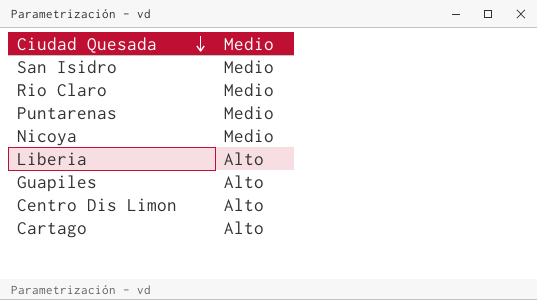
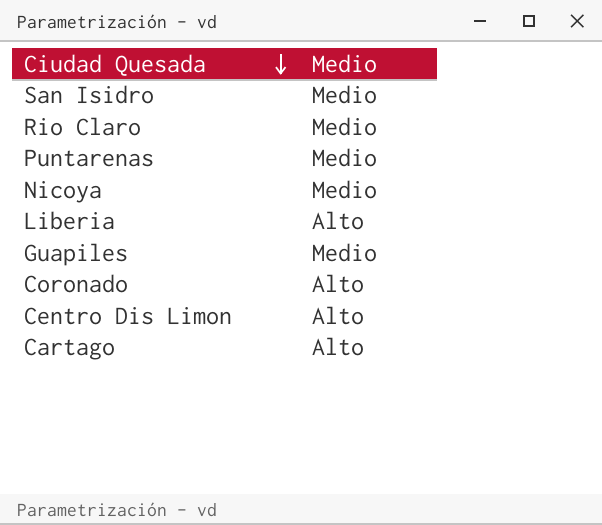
Guapiles | Medio: Alto -> Medio
row Coronado: none -> Alto

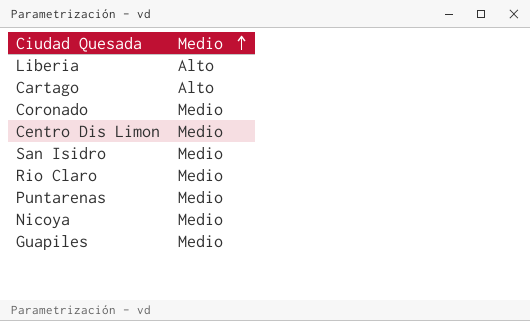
row order: Ciudad Quesada descending -> Medio ascending
Coronado | Medio: Alto -> Medio
Centro Dis Limon | Medio: Alto -> Medio

